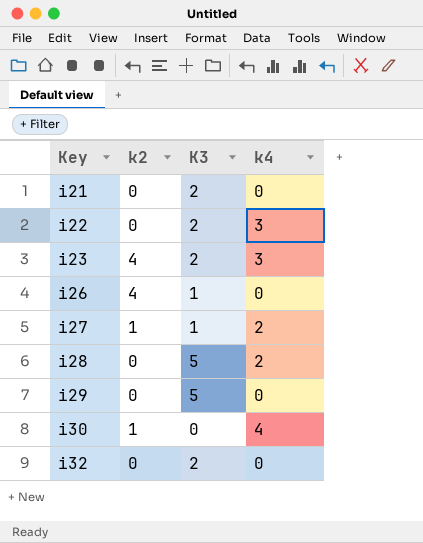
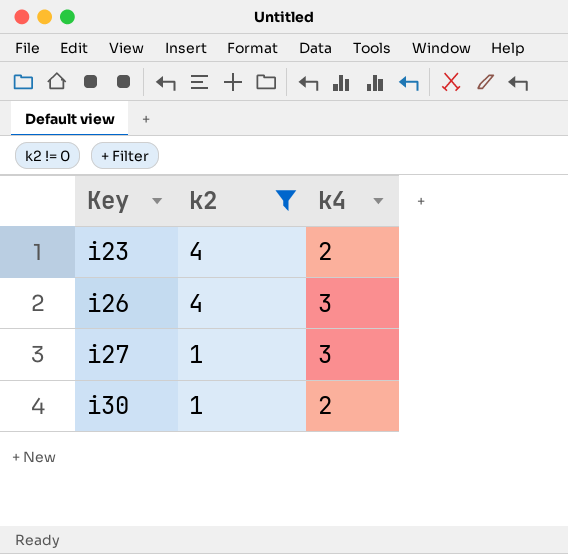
filter: none -> k2 != 0
column K3 | position: 3 -> none
i23 | k4: 3 -> 2
i26 | k4: 0 -> 3
i27 | k4: 2 -> 3
i30 | k4: 4 -> 2

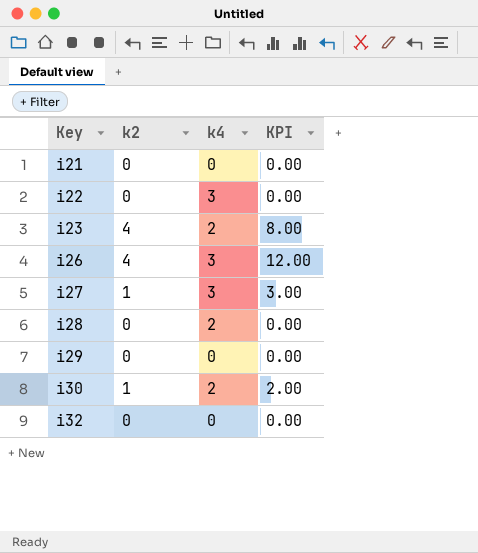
filter: k2 != 0 -> none
column KPI | formula: none -> [k2] * [k4]

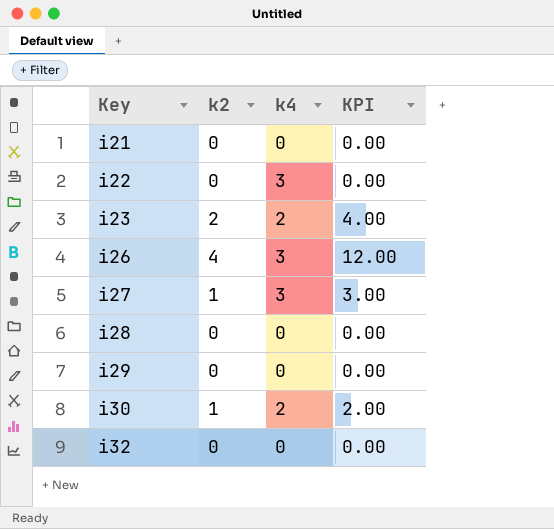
i23 | k2: 4 -> 2
i23 | KPI: 8.00 -> 4.00
i28 | k4: 2 -> 0

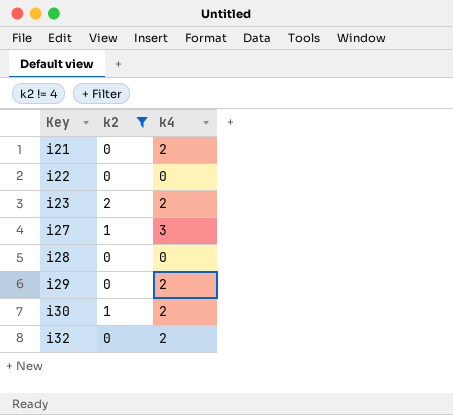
filter: none -> k2 != 4
column KPI | formula: [k2] * [k4] -> none
i21 | k4: 0 -> 2
i22 | k4: 3 -> 0
i29 | k4: 0 -> 2
i32 | k4: 0 -> 2

